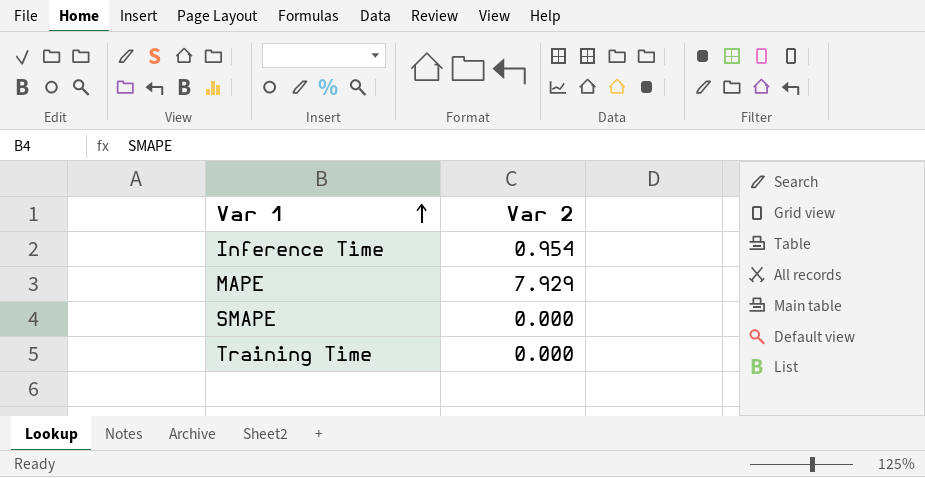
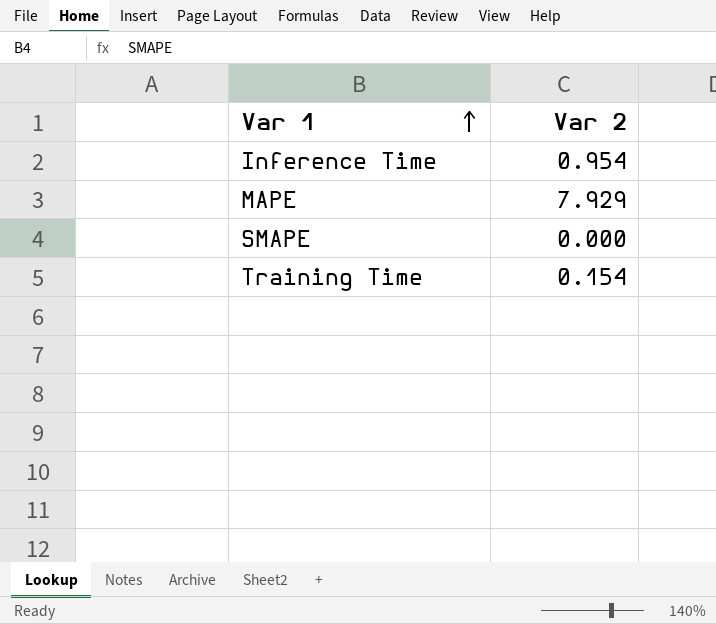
Training Time | Var 2: 0.000 -> 0.154

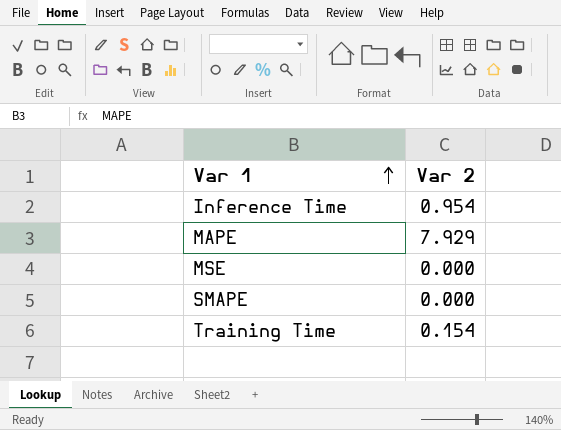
row MSE: none -> 0.000

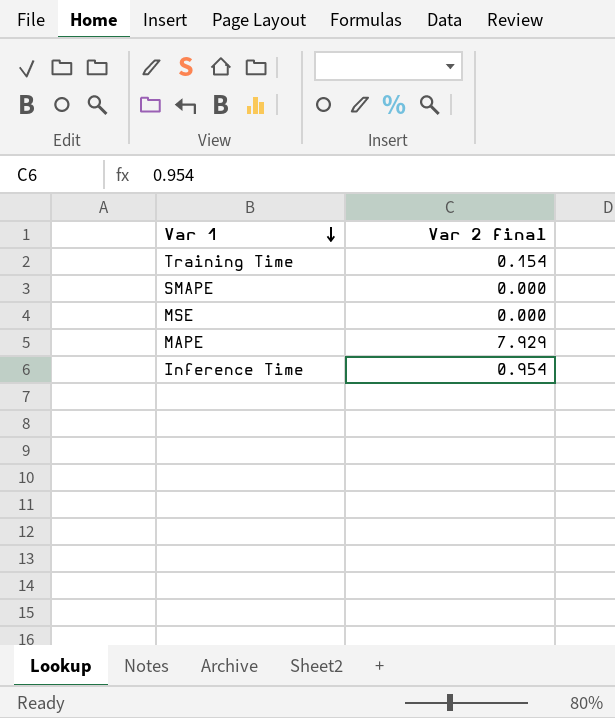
row order: Var 1 ascending -> Var 1 descending
column name: Var 2 -> Var 2 final

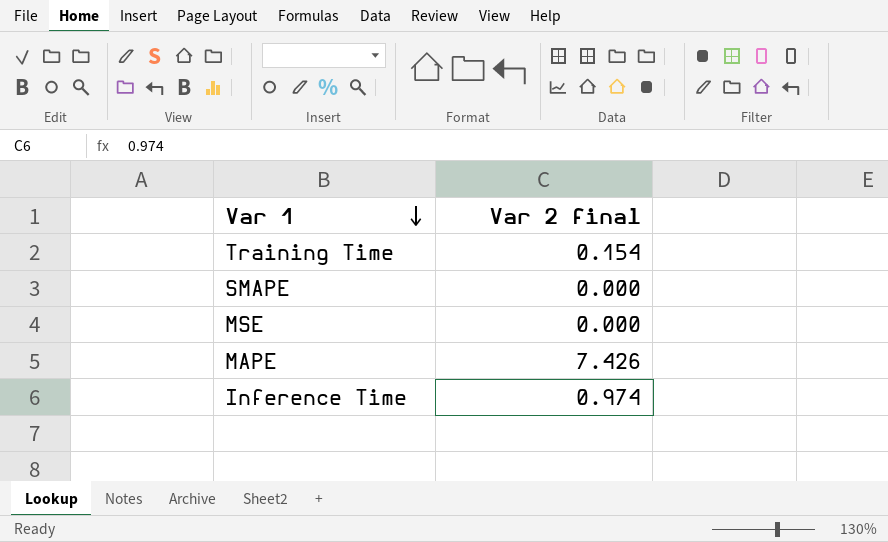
MAPE | Var 2 final: 7.929 -> 7.426
Inference Time | Var 2 final: 0.954 -> 0.974

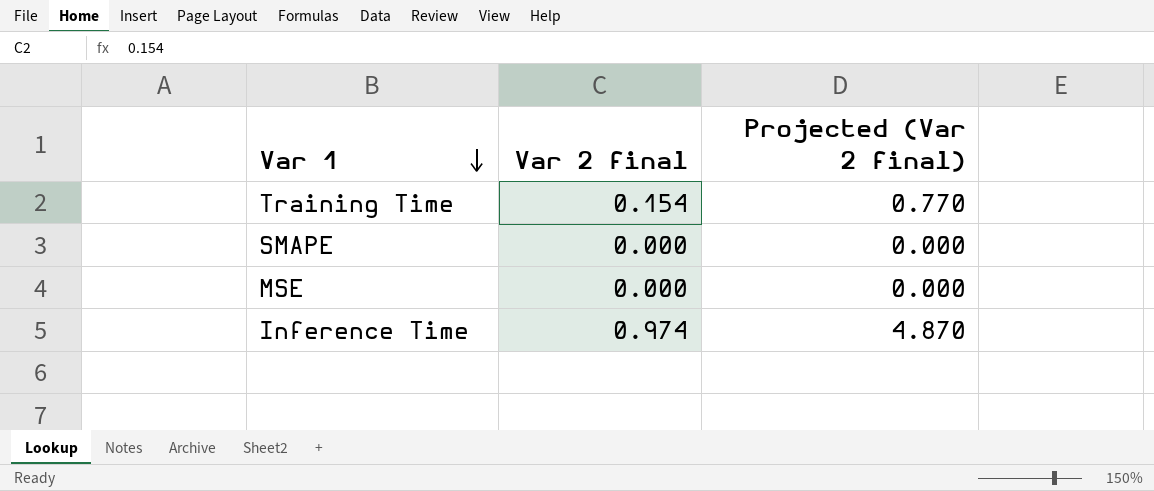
column Projected (Var 2 final) | formula: none -> [Var 2 final] * 5
row MAPE: 7.426 -> none

